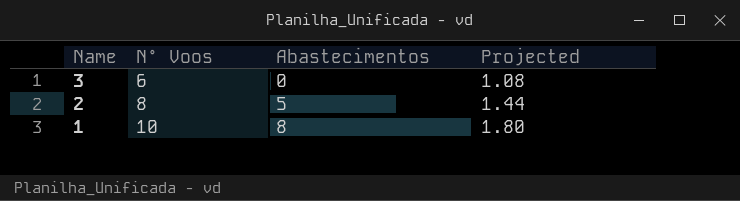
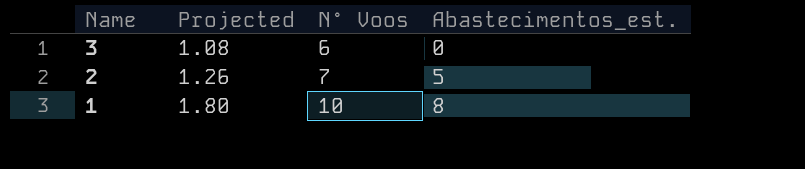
column Projected | position: 4 -> 2
column name: Abastecimentos -> Abastecimentos_est.
2 | Projected: 1.44 -> 1.26
2 | N° Voos: 8 -> 7

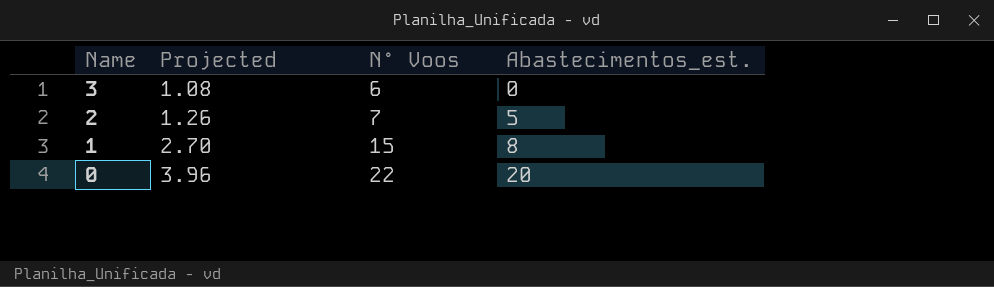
1 | Projected: 1.80 -> 2.70
1 | N° Voos: 10 -> 15
row 0: none -> 3.96 | 22 | 20

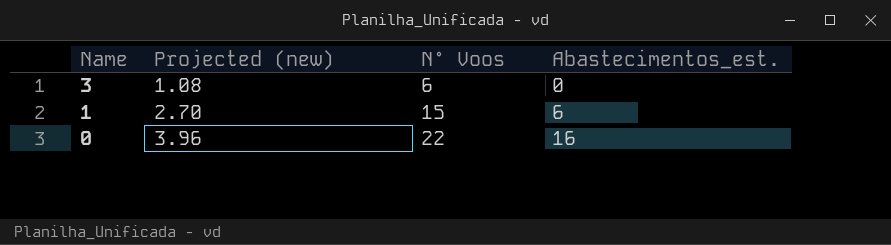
column name: Projected -> Projected (new)
row 2: 1.26 | 7 | 5 -> none
1 | Abastecimentos_est.: 8 -> 6
0 | Abastecimentos_est.: 20 -> 16

